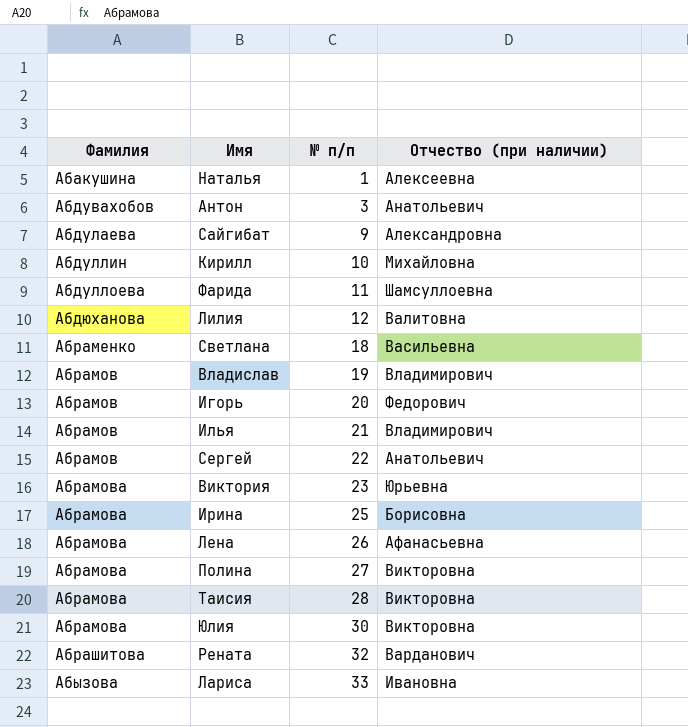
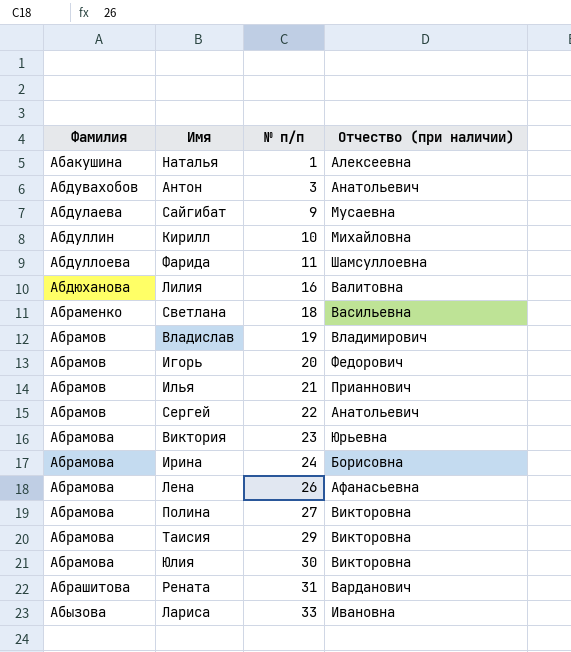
Сайгибат | Отчество (при наличии): Александровна -> Мусаевна
Лилия | № п/п: 12 -> 16
Илья | Отчество (при наличии): Владимирович -> Прианнович
Ирина | № п/п: 25 -> 24
Таисия | № п/п: 28 -> 29
Рената | № п/п: 32 -> 31

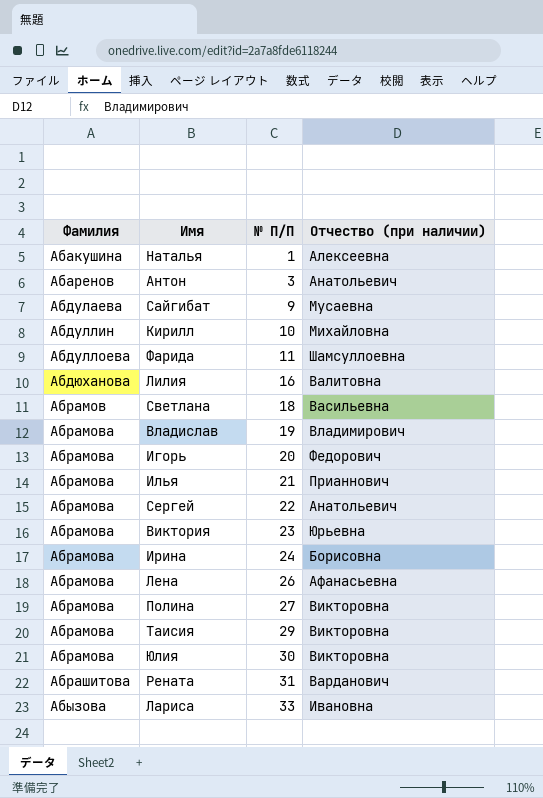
column name: № п/п -> № П/П
Антон | Фамилия: Абдувахобов -> Абаренов
Светлана | Фамилия: Абраменко -> Абрамов
Владислав | Фамилия: Абрамов -> Абрамова
Игорь | Фамилия: Абрамов -> Абрамова
Илья | Фамилия: Абрамов -> Абрамова
Сергей | Фамилия: Абрамов -> Абрамова

